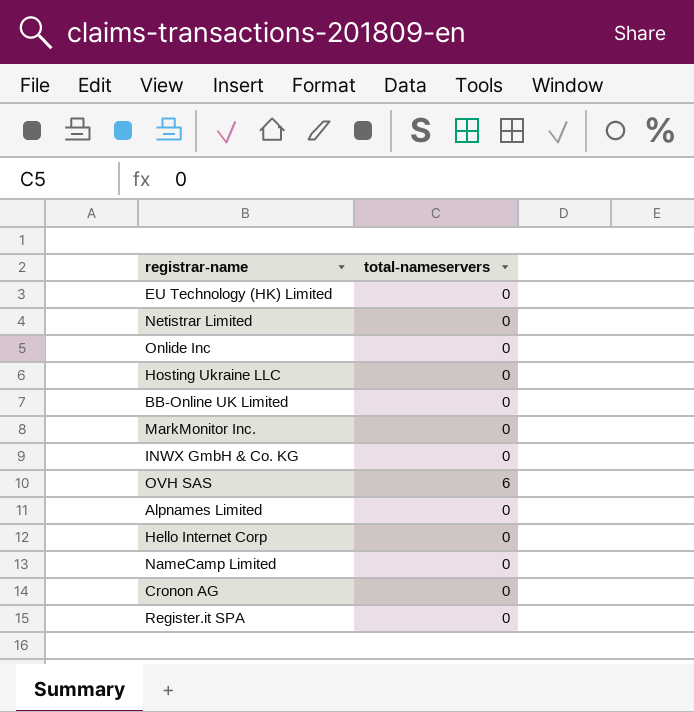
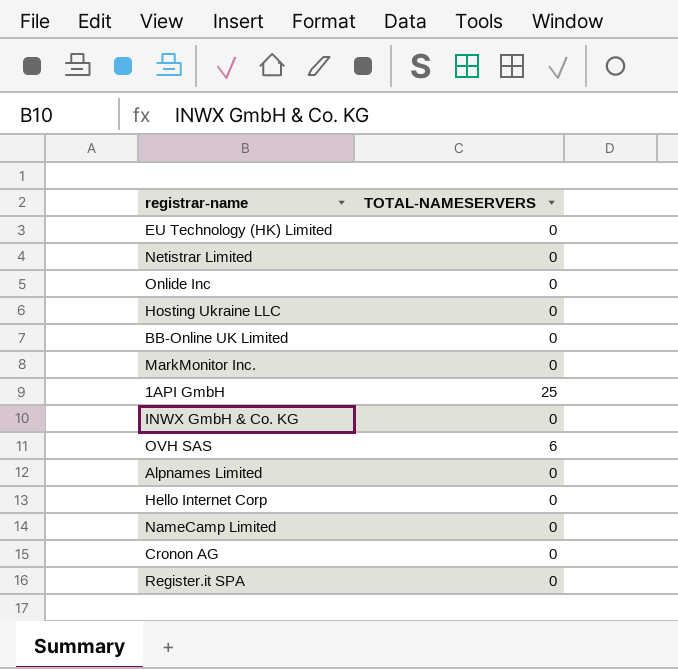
column name: total-nameservers -> TOTAL-NAMESERVERS
row 1API GmbH: none -> 25

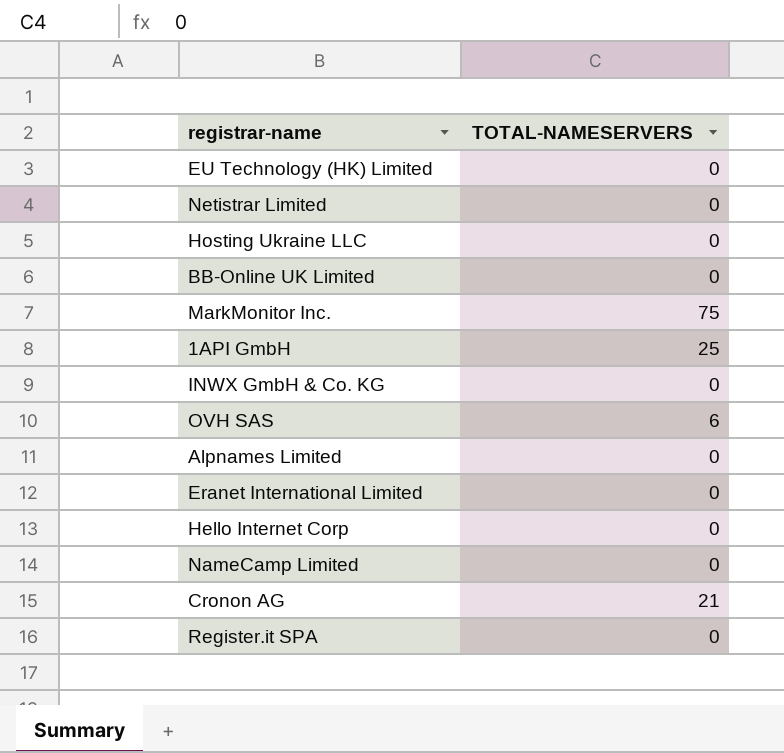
row Onlide Inc: 0 -> none
MarkMonitor Inc. | TOTAL-NAMESERVERS: 0 -> 75
row Eranet International Limited: none -> 0
Cronon AG | TOTAL-NAMESERVERS: 0 -> 21

